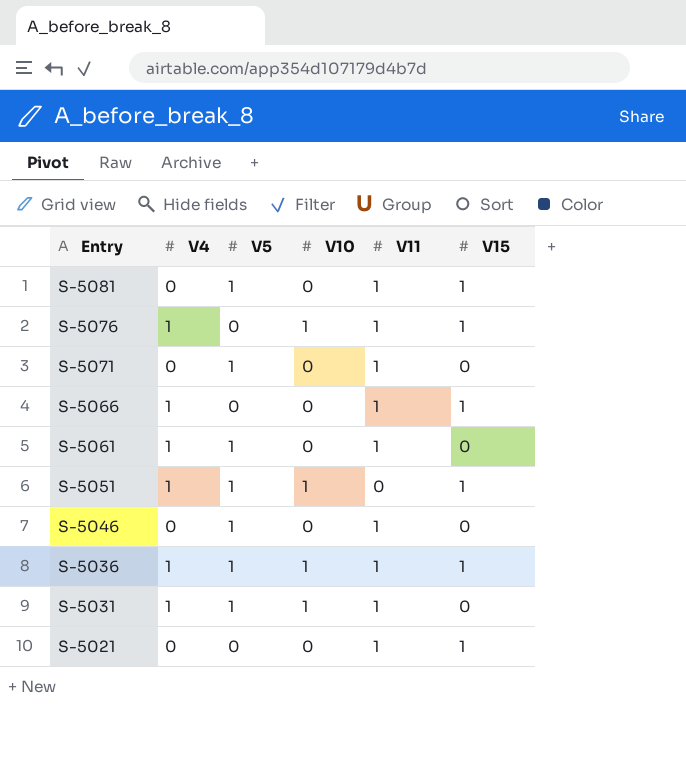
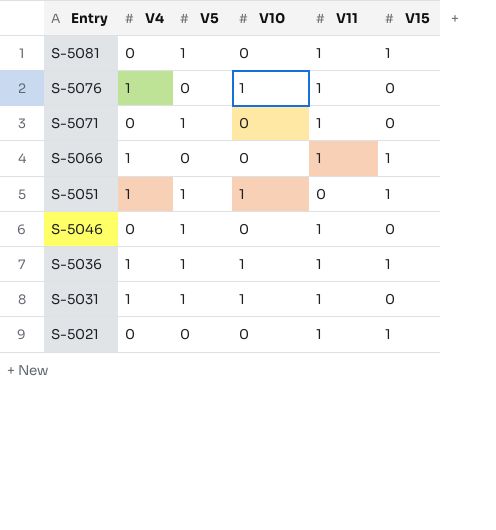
row S-5061: 1 | 1 | 0 | 1 | 0 -> none
S-5076 | V15: 1 -> 0

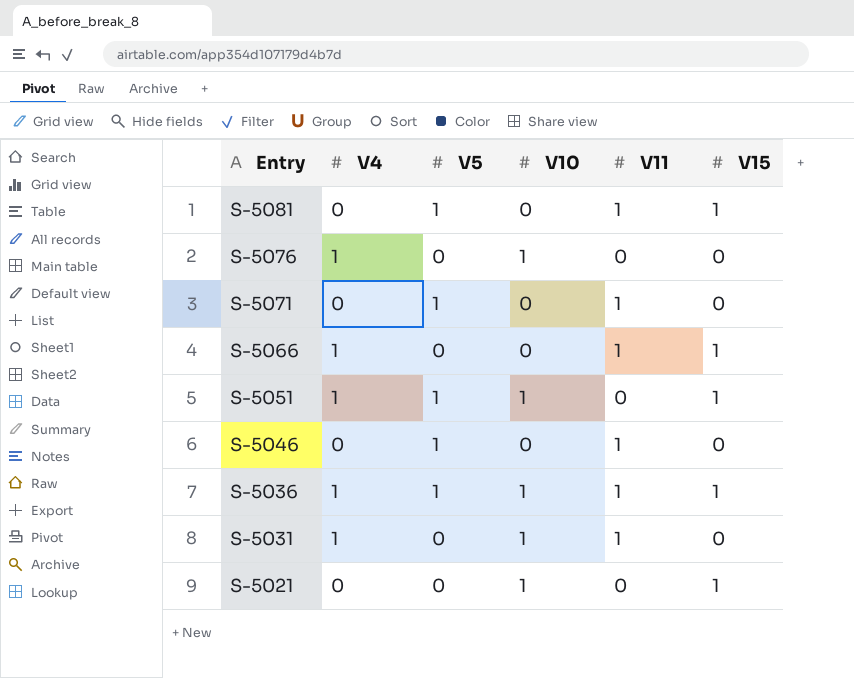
S-5076 | V11: 1 -> 0
S-5031 | V5: 1 -> 0
S-5021 | V10: 0 -> 1
S-5021 | V11: 1 -> 0

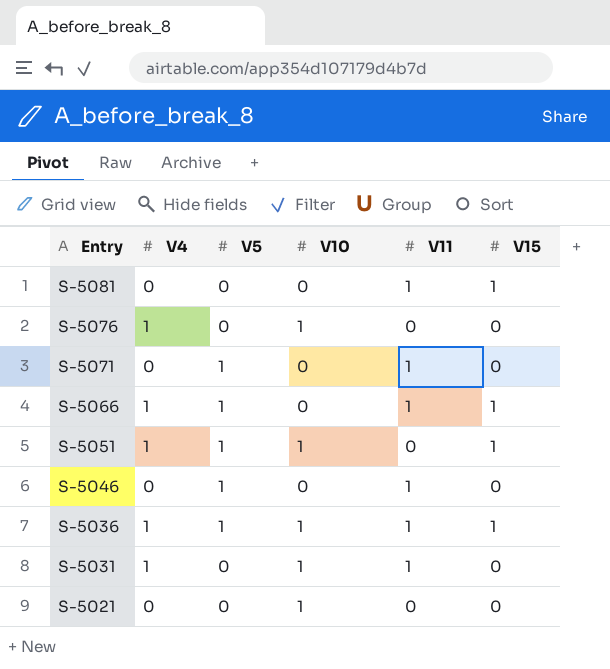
S-5081 | V5: 1 -> 0
S-5066 | V5: 0 -> 1
S-5021 | V15: 1 -> 0

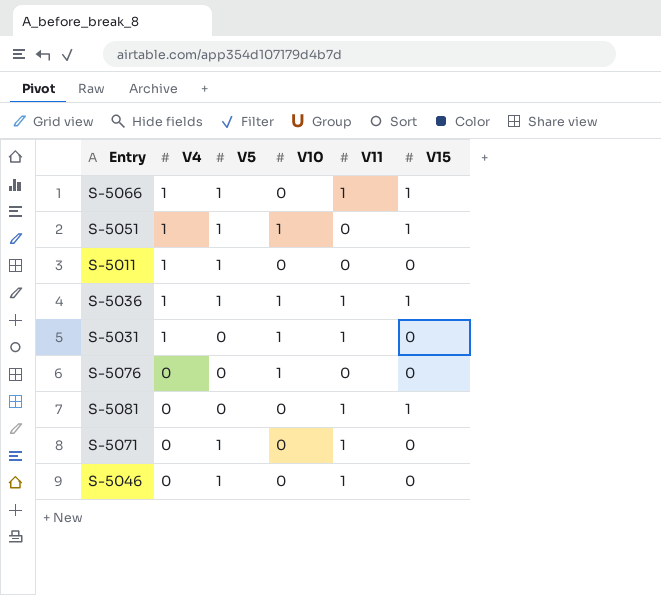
row order: Entry descending -> V4 descending
row S-5021: 0 | 0 | 1 | 0 | 0 -> none
row S-5011: none -> 1 | 1 | 0 | 0 | 0
S-5076 | V4: 1 -> 0

